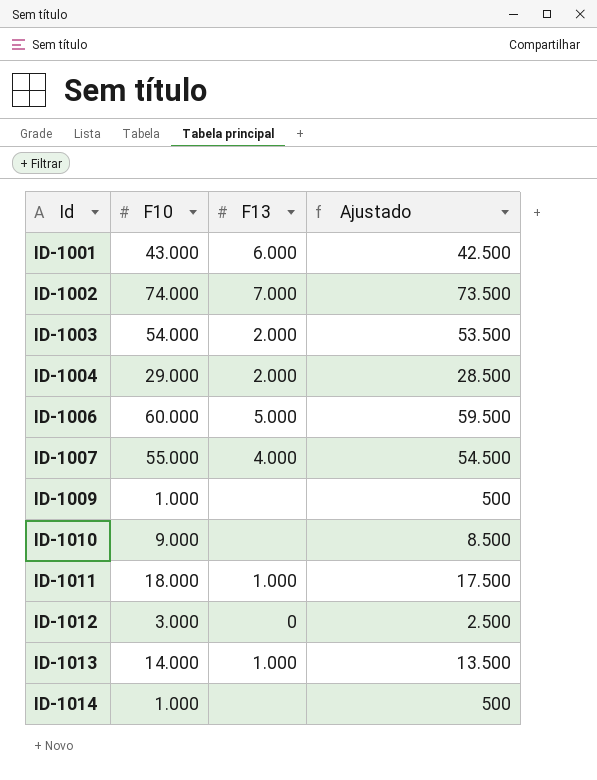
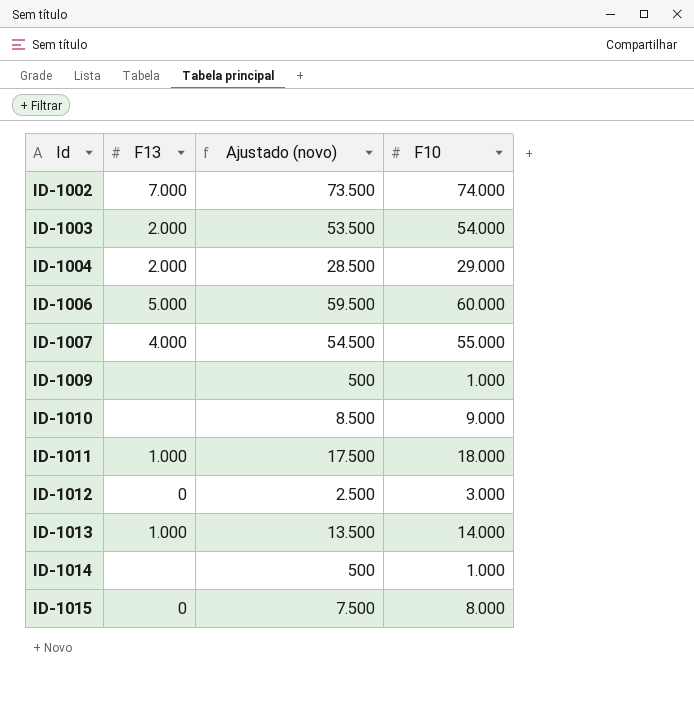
column name: Ajustado -> Ajustado (novo)
column F10 | position: 2 -> 4
row ID-1001: 43.000 | 6.000 | 42.500 -> none
row ID-1015: none -> 0 | 7.500 | 8.000

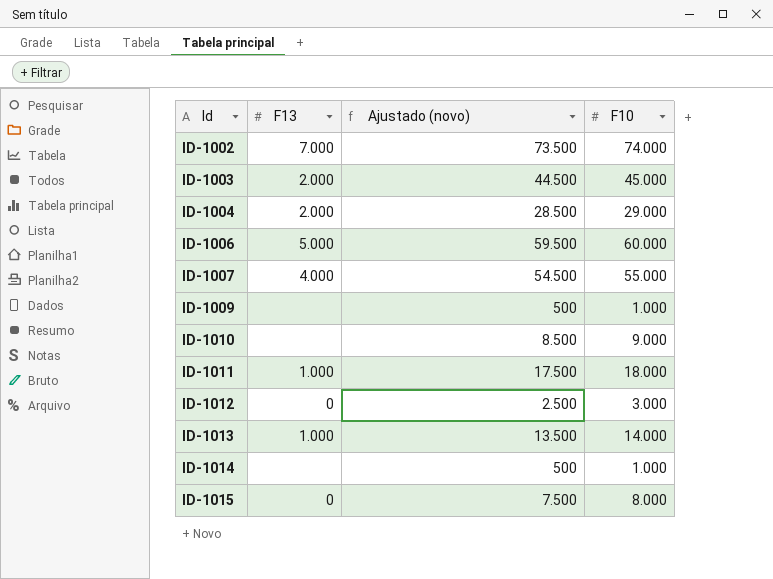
ID-1003 | Ajustado (novo): 53.500 -> 44.500
ID-1003 | F10: 54.000 -> 45.000

